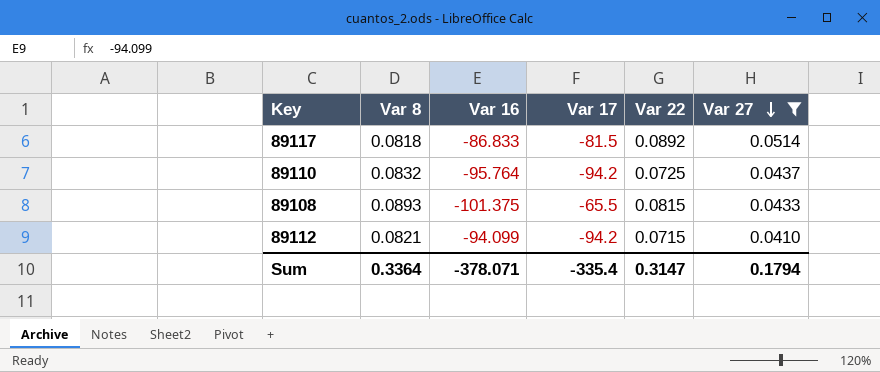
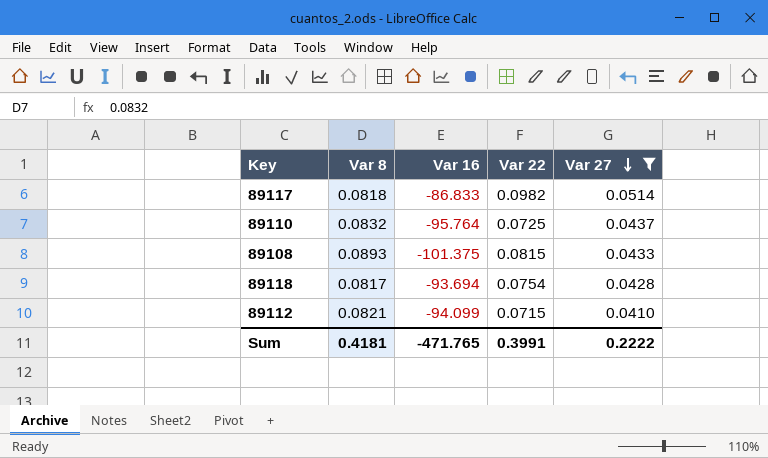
column Var 17 | position: 4 -> none
89117 | Var 22: 0.0892 -> 0.0982
row 89118: none -> 0.0817 | -93.694 | 0.0754 | 0.0428
Sum | Var 8: 0.3364 -> 0.4181
Sum | Var 16: -378.071 -> -471.765
Sum | Var 22: 0.3147 -> 0.3991
Sum | Var 27: 0.1794 -> 0.2222

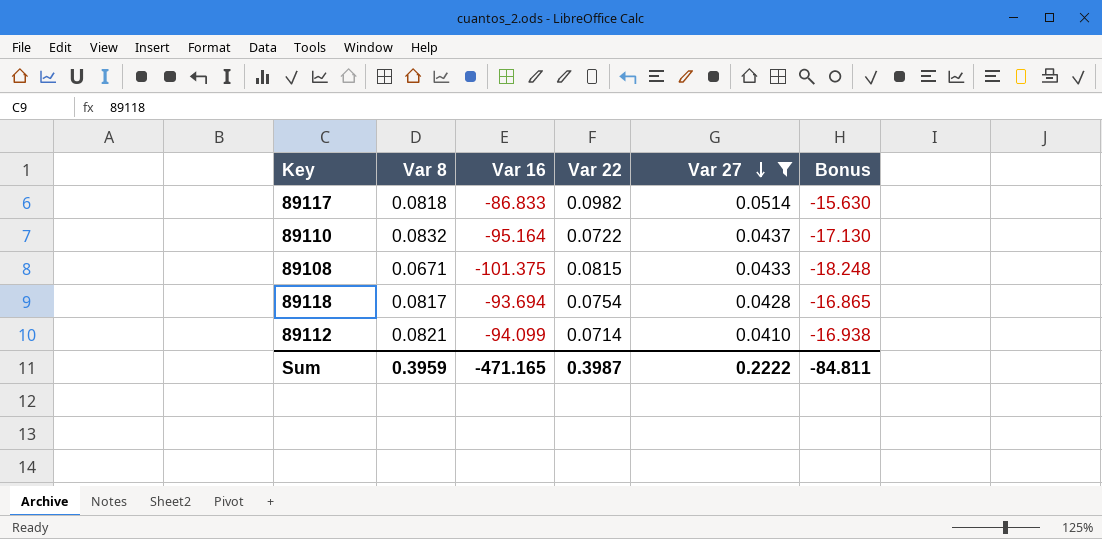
column Bonus | formula: none -> [Var 16] * 0.18
89110 | Var 16: -95.764 -> -95.164
89110 | Var 22: 0.0725 -> 0.0722
89108 | Var 8: 0.0893 -> 0.0671
89112 | Var 22: 0.0715 -> 0.0714
Sum | Var 8: 0.4181 -> 0.3959
Sum | Var 16: -471.765 -> -471.165
Sum | Var 22: 0.3991 -> 0.3987

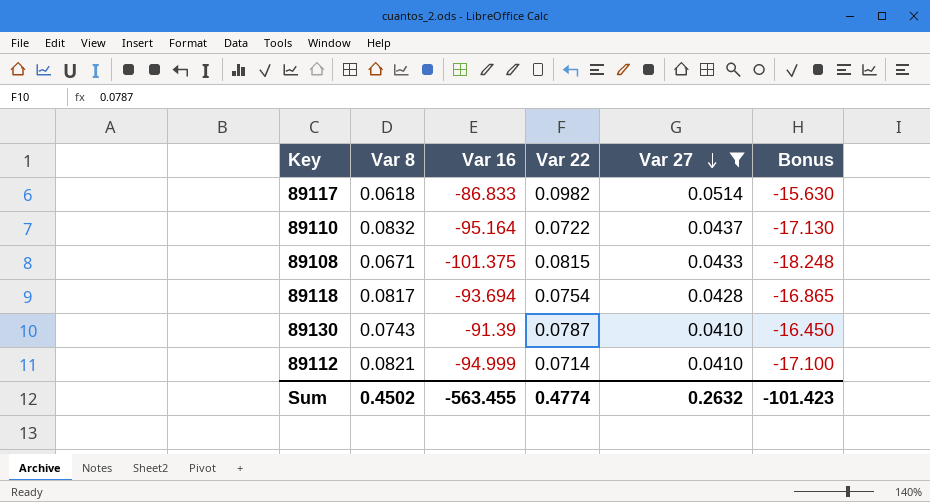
89117 | Var 8: 0.0818 -> 0.0618
row 89130: none -> 0.0743 | -91.39 | 0.0787 | 0.0410 | -16.450
89112 | Var 16: -94.099 -> -94.999
89112 | Bonus: -16.938 -> -17.100
Sum | Var 8: 0.3959 -> 0.4502
Sum | Var 16: -471.165 -> -563.455
Sum | Var 22: 0.3987 -> 0.4774
Sum | Var 27: 0.2222 -> 0.2632
Sum | Bonus: -84.811 -> -101.423

